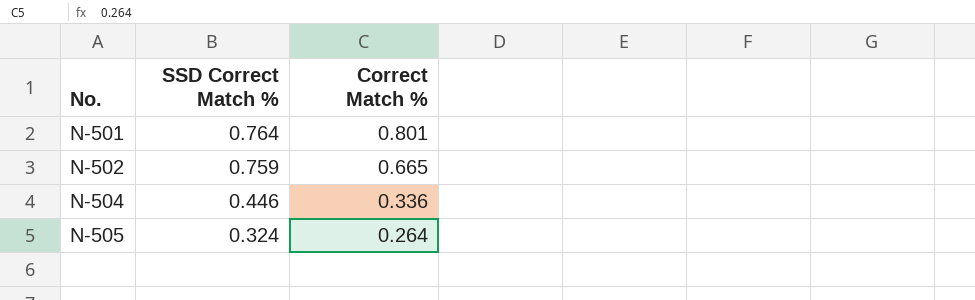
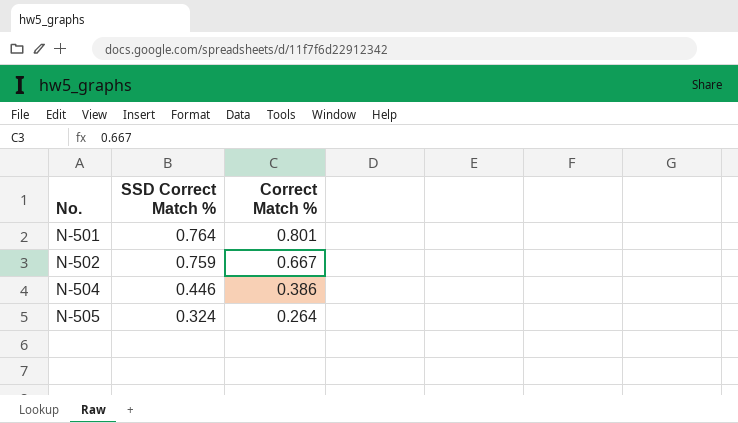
N-502 | Correct Match %: 0.665 -> 0.667
N-504 | Correct Match %: 0.336 -> 0.386

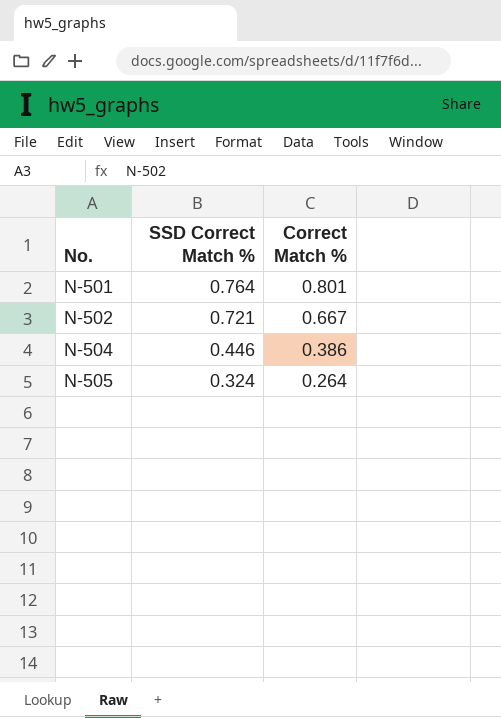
N-502 | SSD Correct Match %: 0.759 -> 0.721

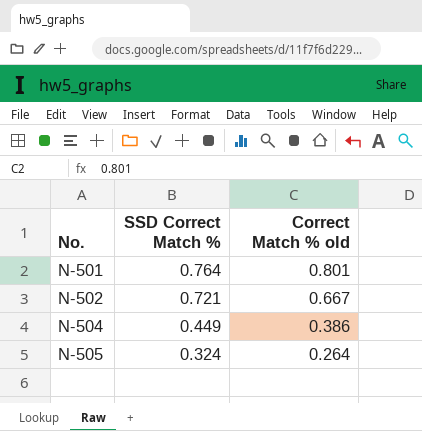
column name: Correct Match % -> Correct Match % old
N-504 | SSD Correct Match %: 0.446 -> 0.449

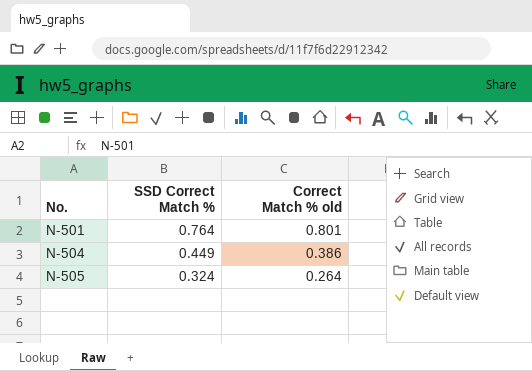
row N-502: 0.721 | 0.667 -> none

